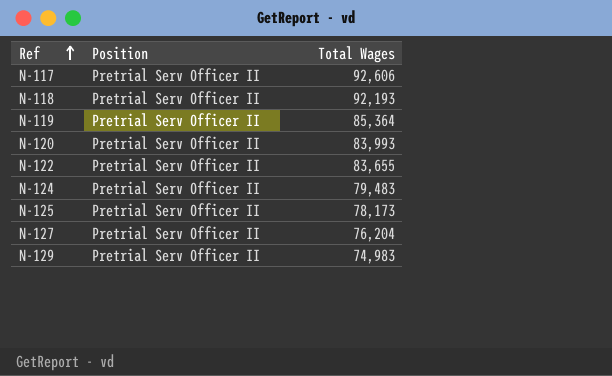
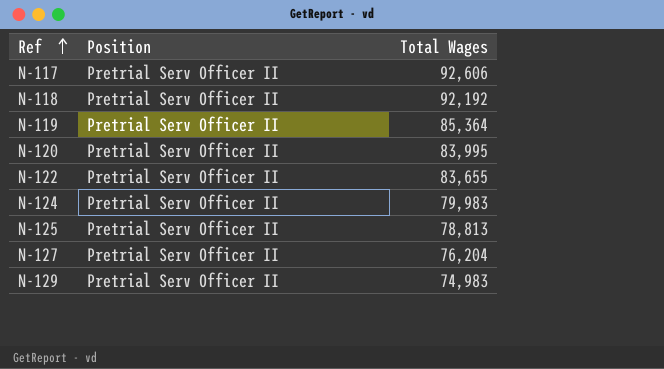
N-118 | Total Wages: 92,193 -> 92,192
N-120 | Total Wages: 83,993 -> 83,995
N-124 | Total Wages: 79,483 -> 79,983
N-125 | Total Wages: 78,173 -> 78,813

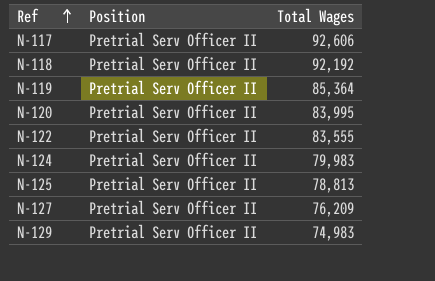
N-122 | Total Wages: 83,655 -> 83,555
N-127 | Total Wages: 76,204 -> 76,209

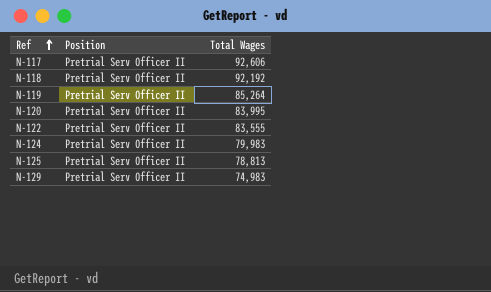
row N-127: Pretrial Serv Officer II | 76,209 -> none
N-119 | Total Wages: 85,364 -> 85,264

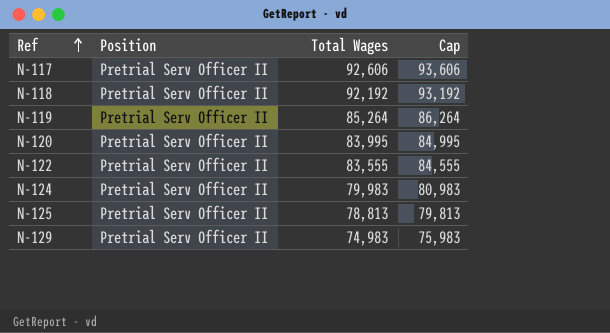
column Cap | formula: none -> [Total Wages] + 1000

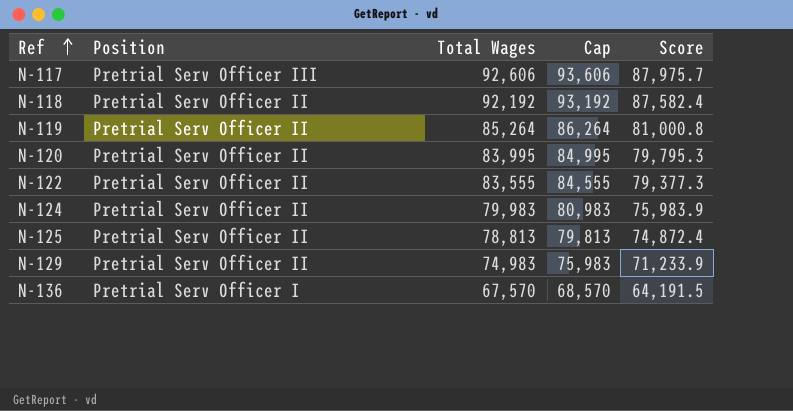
column Score | formula: none -> [Total Wages] * 0.95
N-117 | Position: Pretrial Serv Officer II -> Pretrial Serv Officer III
row N-136: none -> Pretrial Serv Officer I | 67,570 | 68,570 | 64,191.5

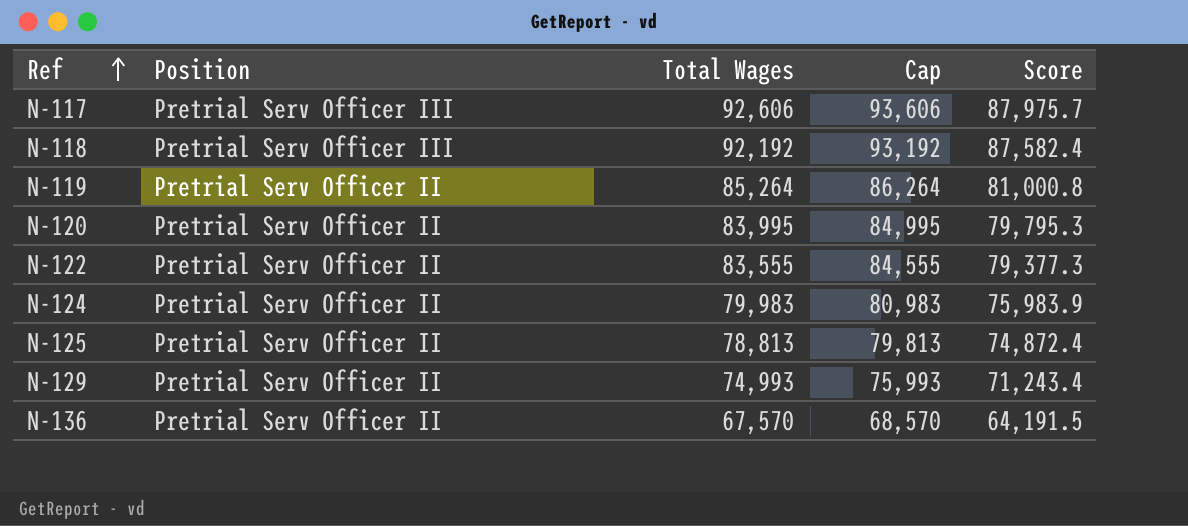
N-118 | Position: Pretrial Serv Officer II -> Pretrial Serv Officer III
N-129 | Total Wages: 74,983 -> 74,993
N-129 | Cap: 75,983 -> 75,993
N-129 | Score: 71,233.9 -> 71,243.4
N-136 | Position: Pretrial Serv Officer I -> Pretrial Serv Officer II

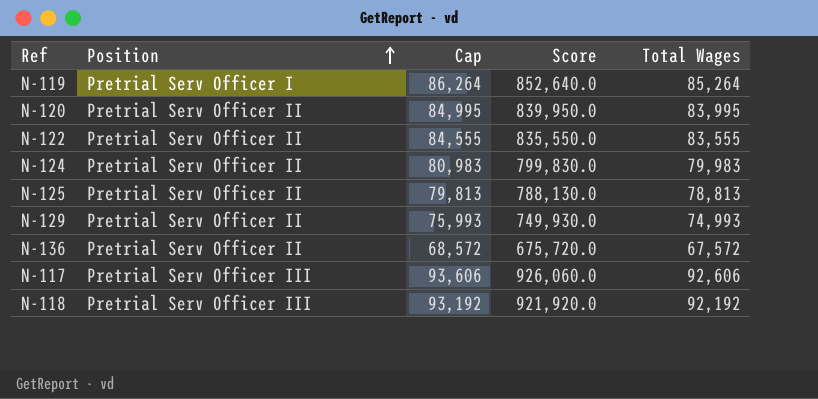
row order: Ref ascending -> Position ascending
column Score | formula: [Total Wages] * 0.95 -> [Total Wages] * 10
column Total Wages | position: 3 -> 5
N-119 | Position: Pretrial Serv Officer II -> Pretrial Serv Officer I
N-136 | Cap: 68,570 -> 68,572
N-136 | Total Wages: 67,570 -> 67,572

